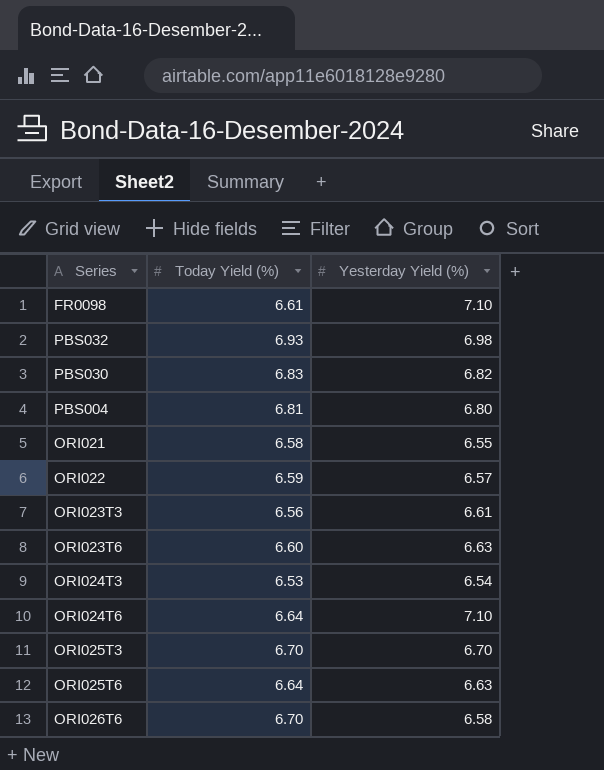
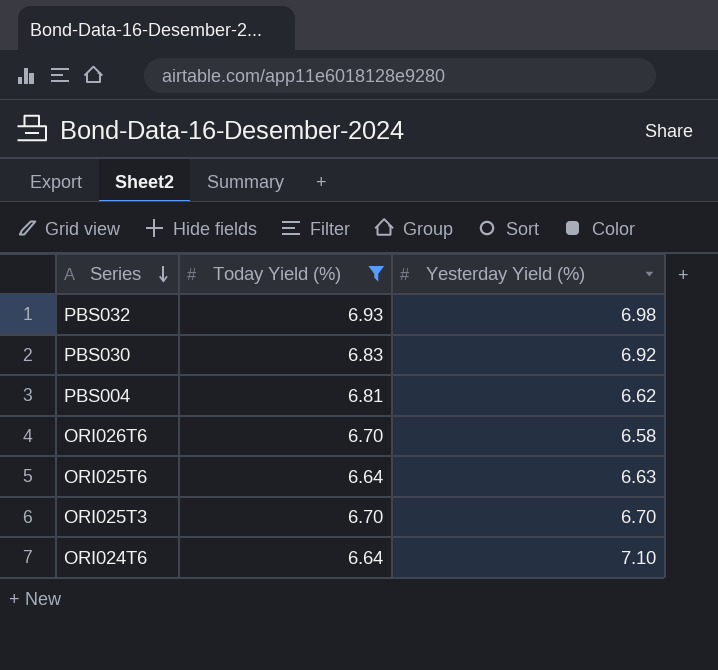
filter: none -> Today Yield (%) >= 6.64
row order: none -> Series descending
PBS030 | Yesterday Yield (%): 6.82 -> 6.92
PBS004 | Yesterday Yield (%): 6.80 -> 6.62

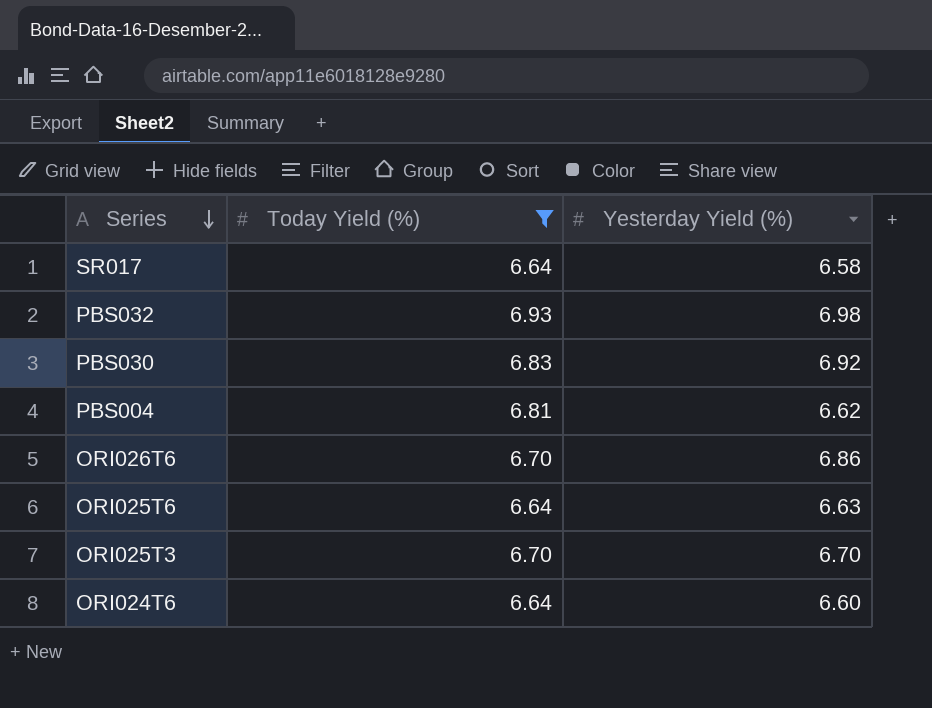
row SR017: none -> 6.64 | 6.58
ORI026T6 | Yesterday Yield (%): 6.58 -> 6.86
ORI024T6 | Yesterday Yield (%): 7.10 -> 6.60

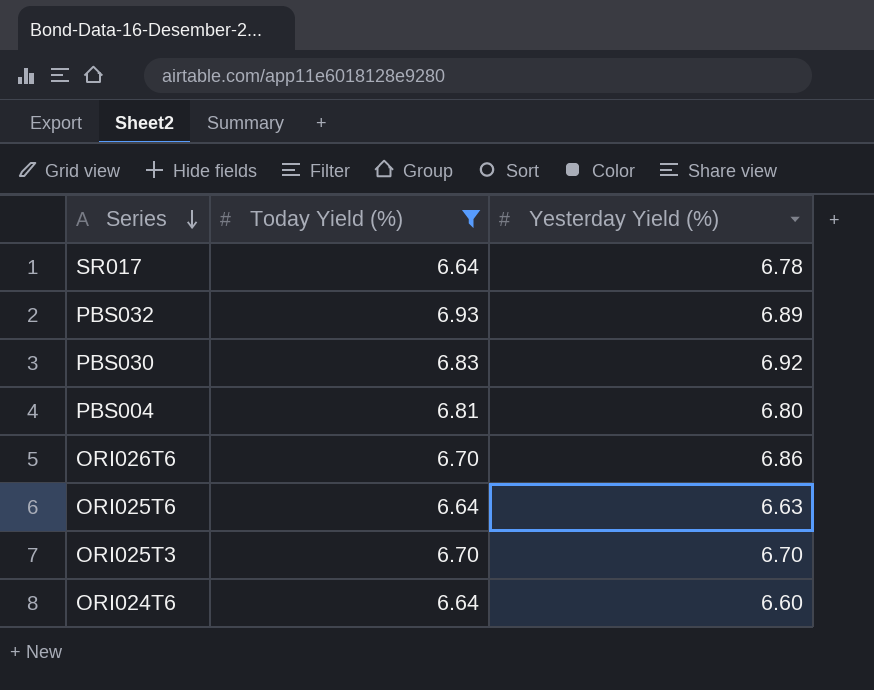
SR017 | Yesterday Yield (%): 6.58 -> 6.78
PBS032 | Yesterday Yield (%): 6.98 -> 6.89
PBS004 | Yesterday Yield (%): 6.62 -> 6.80

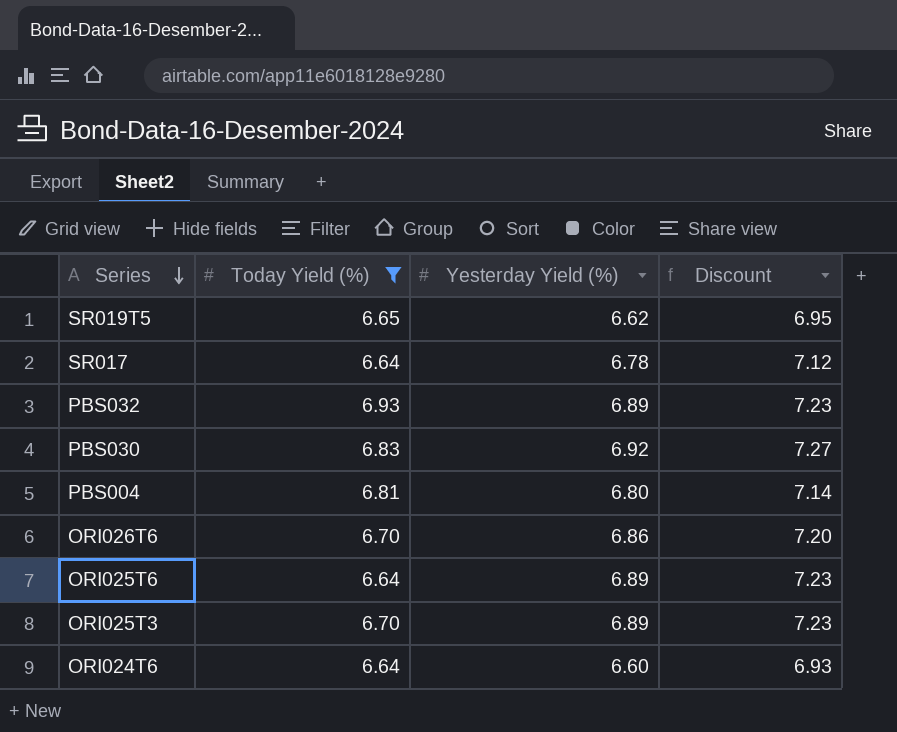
column Discount | formula: none -> [Yesterday Yield (%)] * 1.05
row SR019T5: none -> 6.65 | 6.62 | 6.95
ORI025T6 | Yesterday Yield (%): 6.63 -> 6.89
ORI025T3 | Yesterday Yield (%): 6.70 -> 6.89

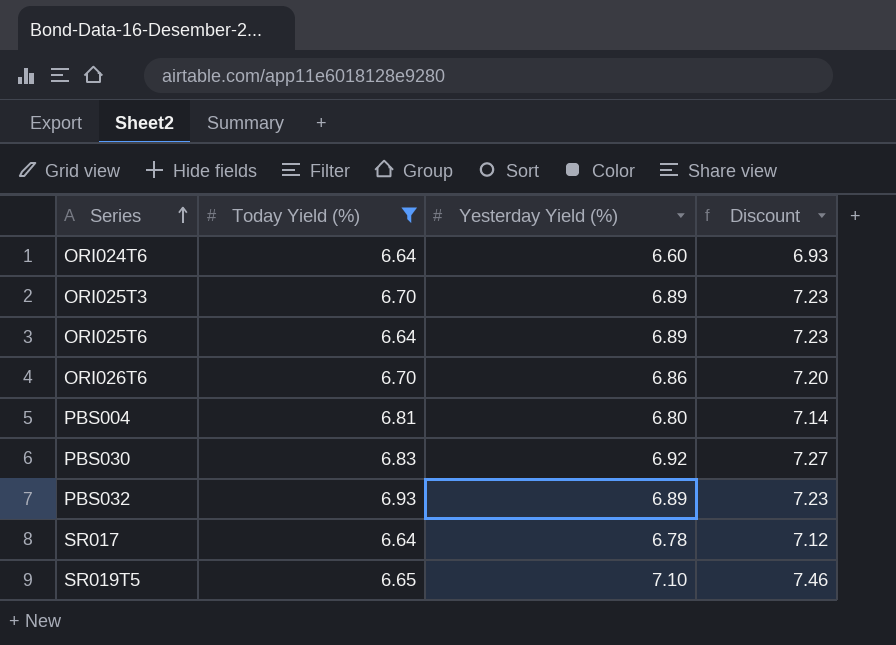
row order: Series descending -> Series ascending
SR019T5 | Yesterday Yield (%): 6.62 -> 7.10
SR019T5 | Discount: 6.95 -> 7.46

